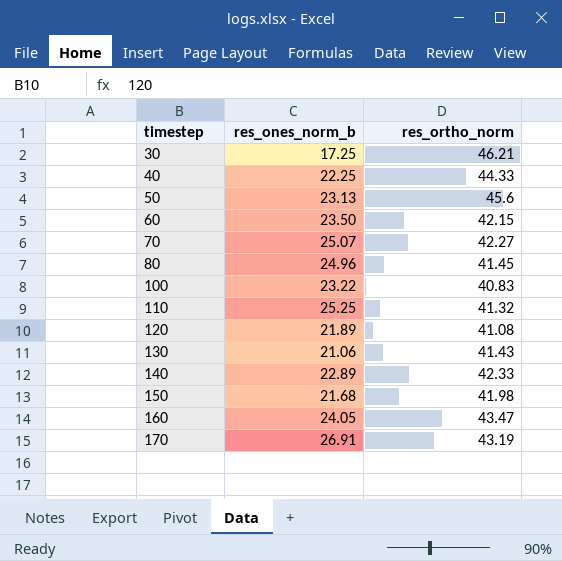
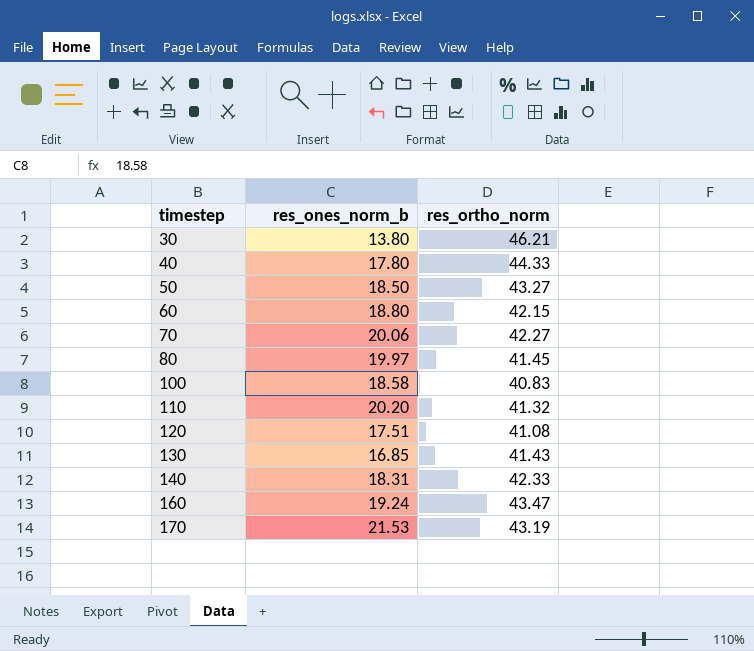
row 150: 21.68 | 41.98 -> none
30 | res_ones_norm_b: 17.25 -> 13.80
40 | res_ones_norm_b: 22.25 -> 17.80
50 | res_ones_norm_b: 23.13 -> 18.50
50 | res_ortho_norm: 45.6 -> 43.27
60 | res_ones_norm_b: 23.50 -> 18.80
70 | res_ones_norm_b: 25.07 -> 20.06
80 | res_ones_norm_b: 24.96 -> 19.97
100 | res_ones_norm_b: 23.22 -> 18.58
110 | res_ones_norm_b: 25.25 -> 20.20
120 | res_ones_norm_b: 21.89 -> 17.51
130 | res_ones_norm_b: 21.06 -> 16.85
140 | res_ones_norm_b: 22.89 -> 18.31
160 | res_ones_norm_b: 24.05 -> 19.24
170 | res_ones_norm_b: 26.91 -> 21.53

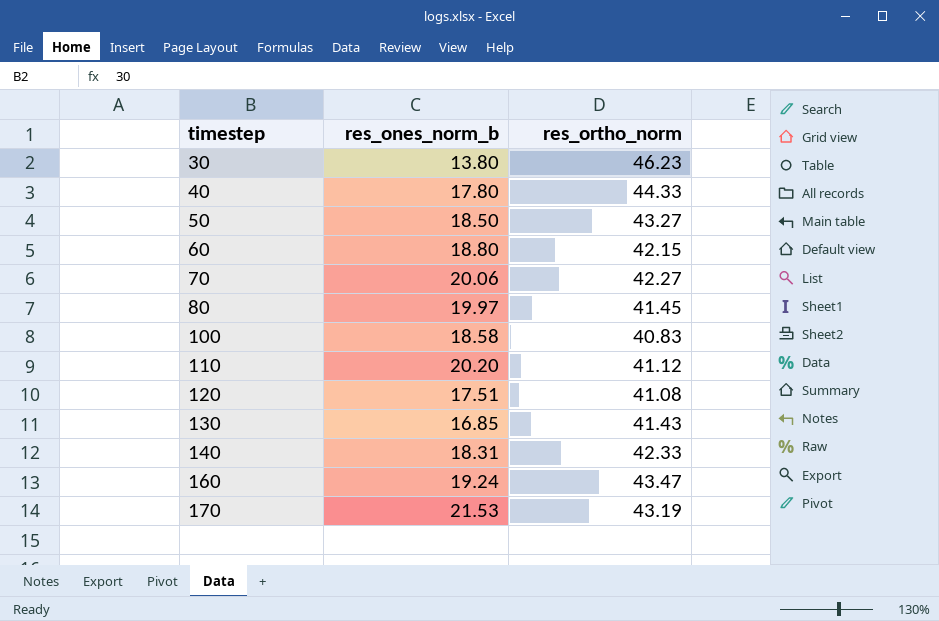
30 | res_ortho_norm: 46.21 -> 46.23
110 | res_ortho_norm: 41.32 -> 41.12

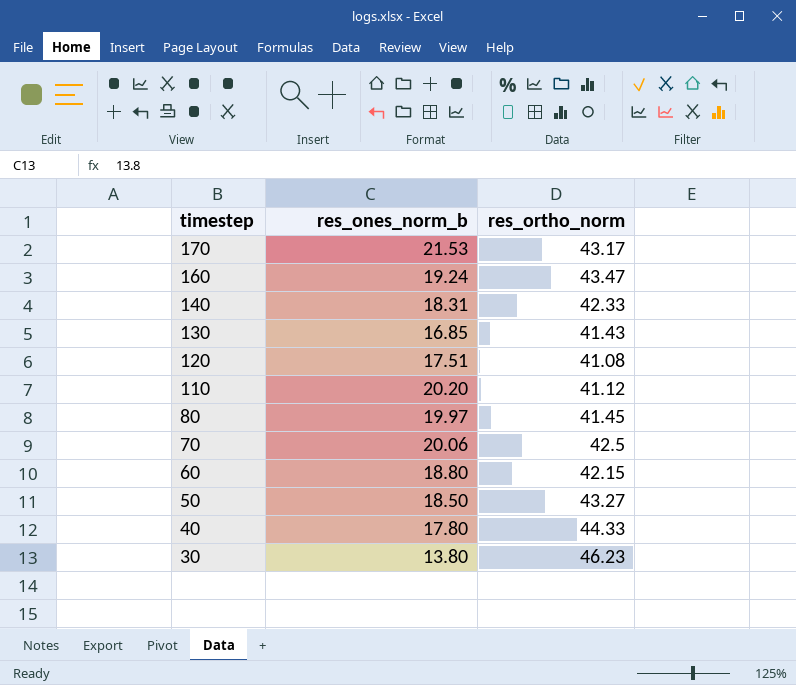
row order: timestep ascending -> timestep descending
row 100: 18.58 | 40.83 -> none
170 | res_ortho_norm: 43.19 -> 43.17
70 | res_ortho_norm: 42.27 -> 42.5

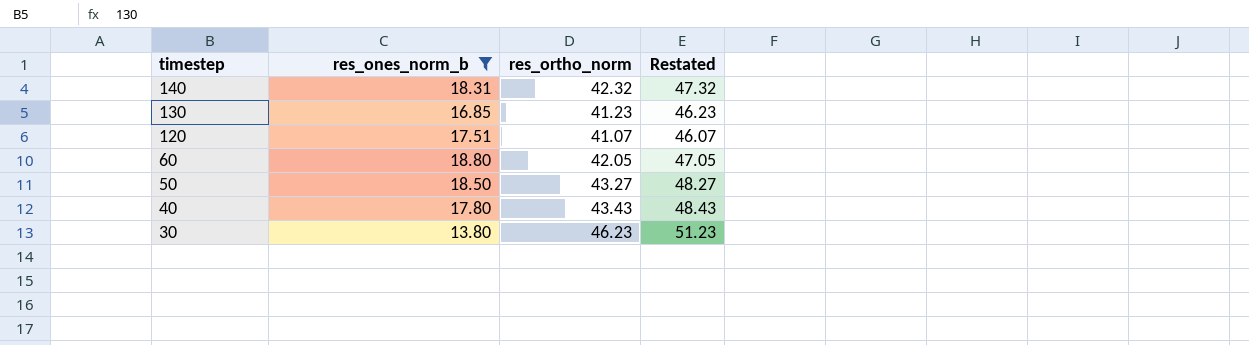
filter: none -> res_ones_norm_b <= 18.80
column Restated | formula: none -> [res_ortho_norm] + 5
140 | res_ortho_norm: 42.33 -> 42.32
130 | res_ortho_norm: 41.43 -> 41.23
120 | res_ortho_norm: 41.08 -> 41.07
60 | res_ortho_norm: 42.15 -> 42.05
40 | res_ortho_norm: 44.33 -> 43.43

